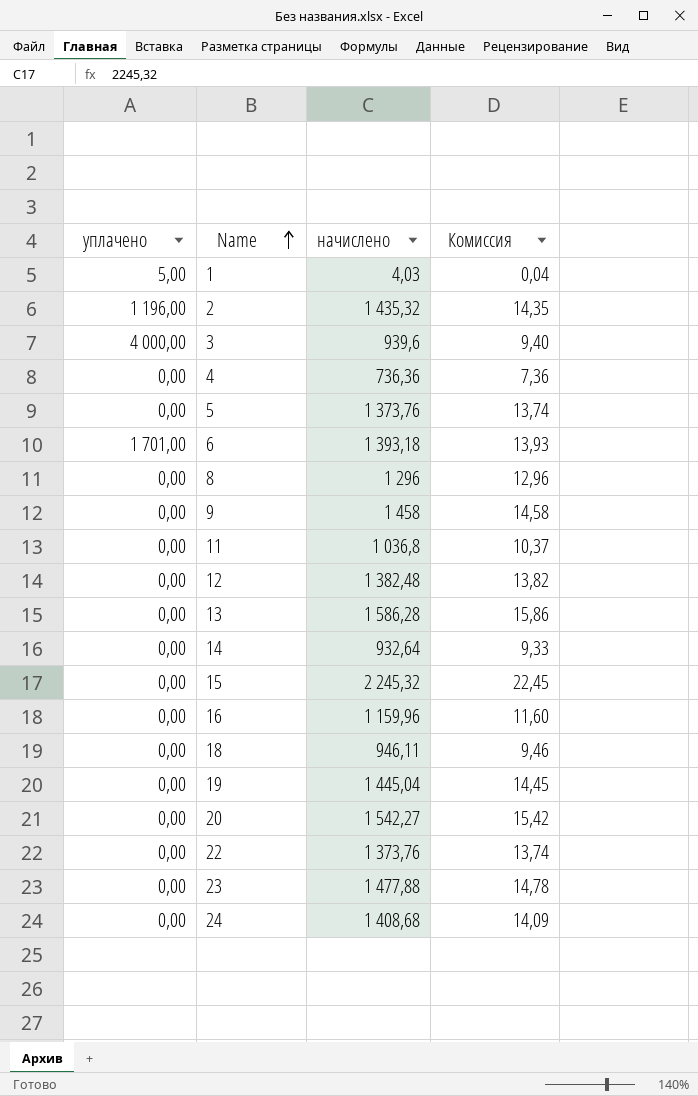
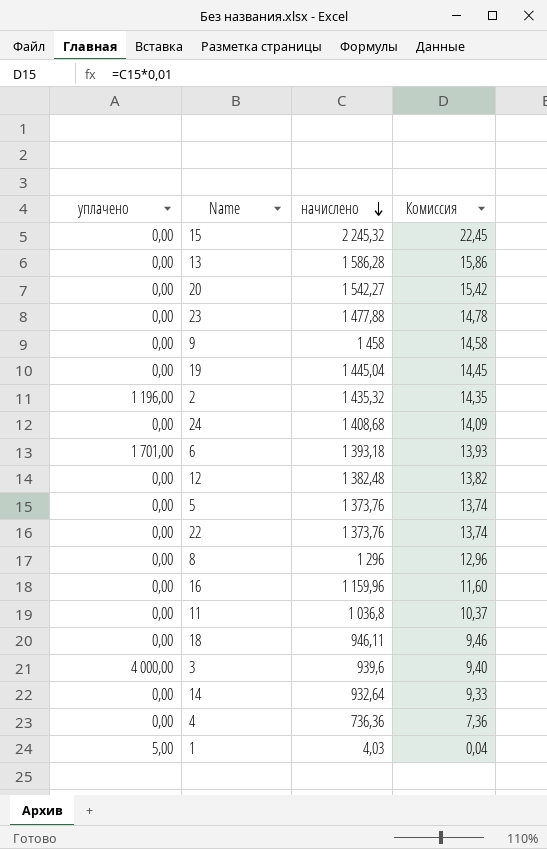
row order: Name ascending -> начислено descending

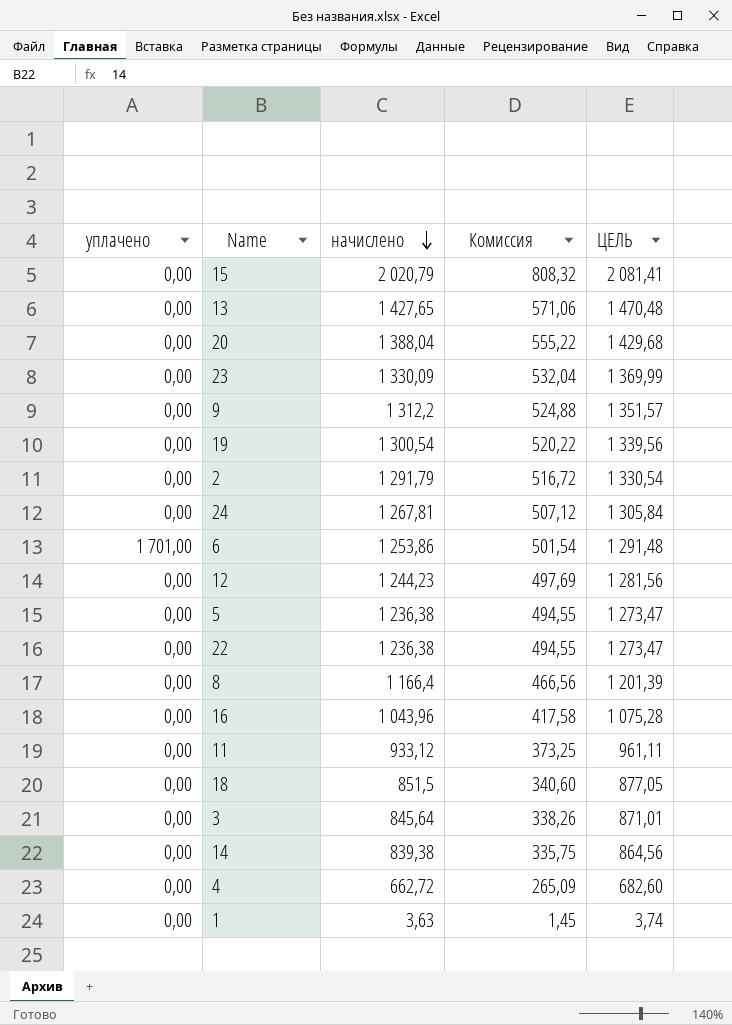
column Комиссия | formula: [начислено] * 0,01 -> [начислено] * 0,4
column ЦЕЛЬ | formula: none -> [начислено] * 1,03
15 | начислено: 2 245,32 -> 2 020,79
13 | начислено: 1 586,28 -> 1 427,65
20 | начислено: 1 542,27 -> 1 388,04
23 | начислено: 1 477,88 -> 1 330,09
9 | начислено: 1 458 -> 1 312,2
19 | начислено: 1 445,04 -> 1 300,54
2 | уплачено: 1 196,00 -> 0,00
2 | начислено: 1 435,32 -> 1 291,79
24 | начислено: 1 408,68 -> 1 267,81
6 | начислено: 1 393,18 -> 1 253,86
12 | начислено: 1 382,48 -> 1 244,23
5 | начислено: 1 373,76 -> 1 236,38
22 | начислено: 1 373,76 -> 1 236,38
8 | начислено: 1 296 -> 1 166,4
16 | начислено: 1 159,96 -> 1 043,96
11 | начислено: 1 036,8 -> 933,12
18 | начислено: 946,11 -> 851,5
3 | уплачено: 4 000,00 -> 0,00
3 | начислено: 939,6 -> 845,64
14 | начислено: 932,64 -> 839,38
4 | начислено: 736,36 -> 662,72
1 | уплачено: 5,00 -> 0,00
1 | начислено: 4,03 -> 3,63

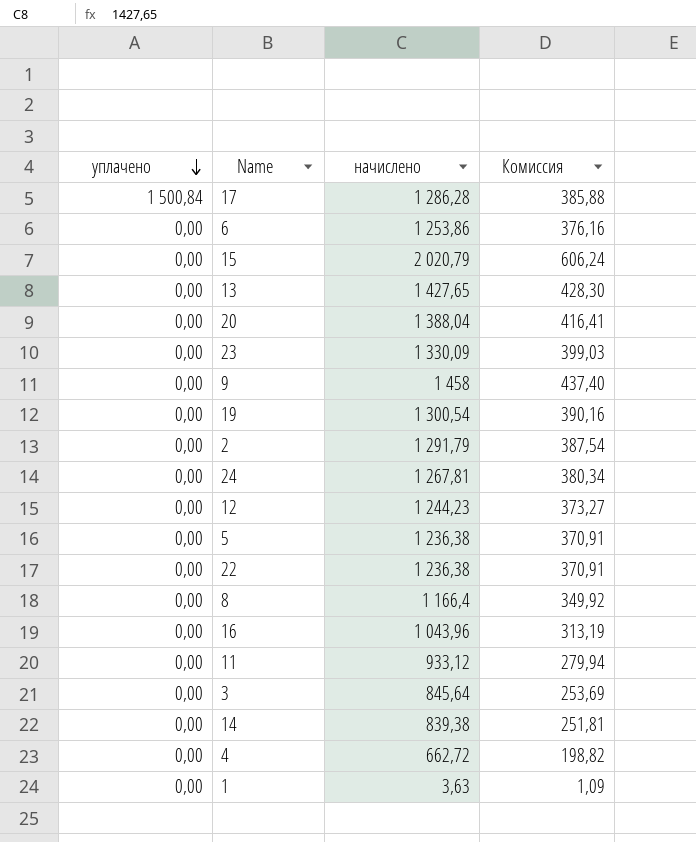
row order: начислено descending -> уплачено descending
column ЦЕЛЬ | formula: [начислено] * 1,03 -> none
column Комиссия | formula: [начислено] * 0,4 -> [начислено] * 0,3
row 18: 0,00 | 851,5 | 340,60 | 877,05 -> none
row 17: none -> 1 500,84 | 1 286,28 | 385,88
6 | уплачено: 1 701,00 -> 0,00
9 | начислено: 1 312,2 -> 1 458

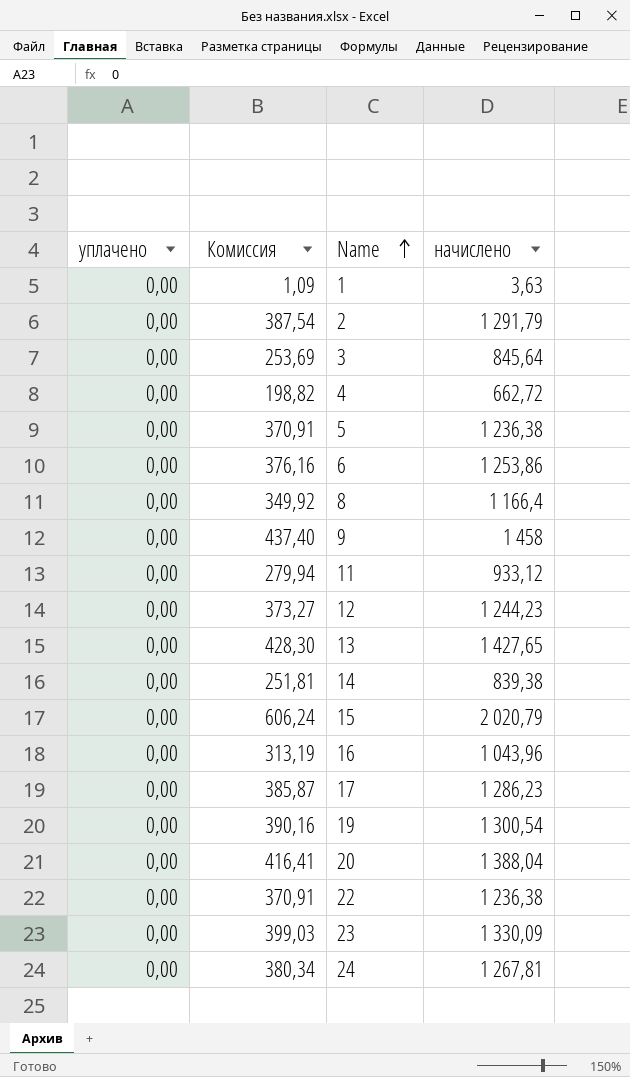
row order: уплачено descending -> Name ascending
column Комиссия | position: 4 -> 2
17 | уплачено: 1 500,84 -> 0,00
17 | Комиссия: 385,88 -> 385,87
17 | начислено: 1 286,28 -> 1 286,23

